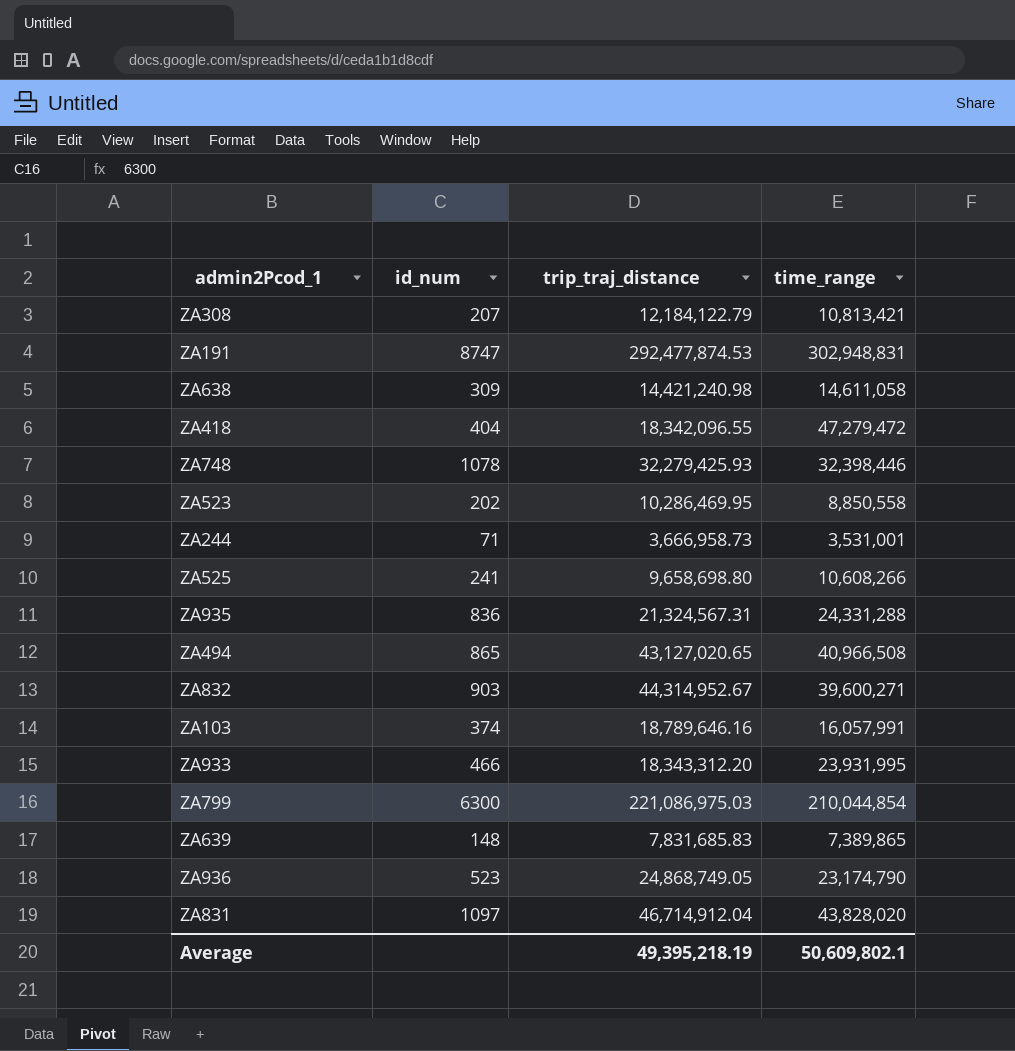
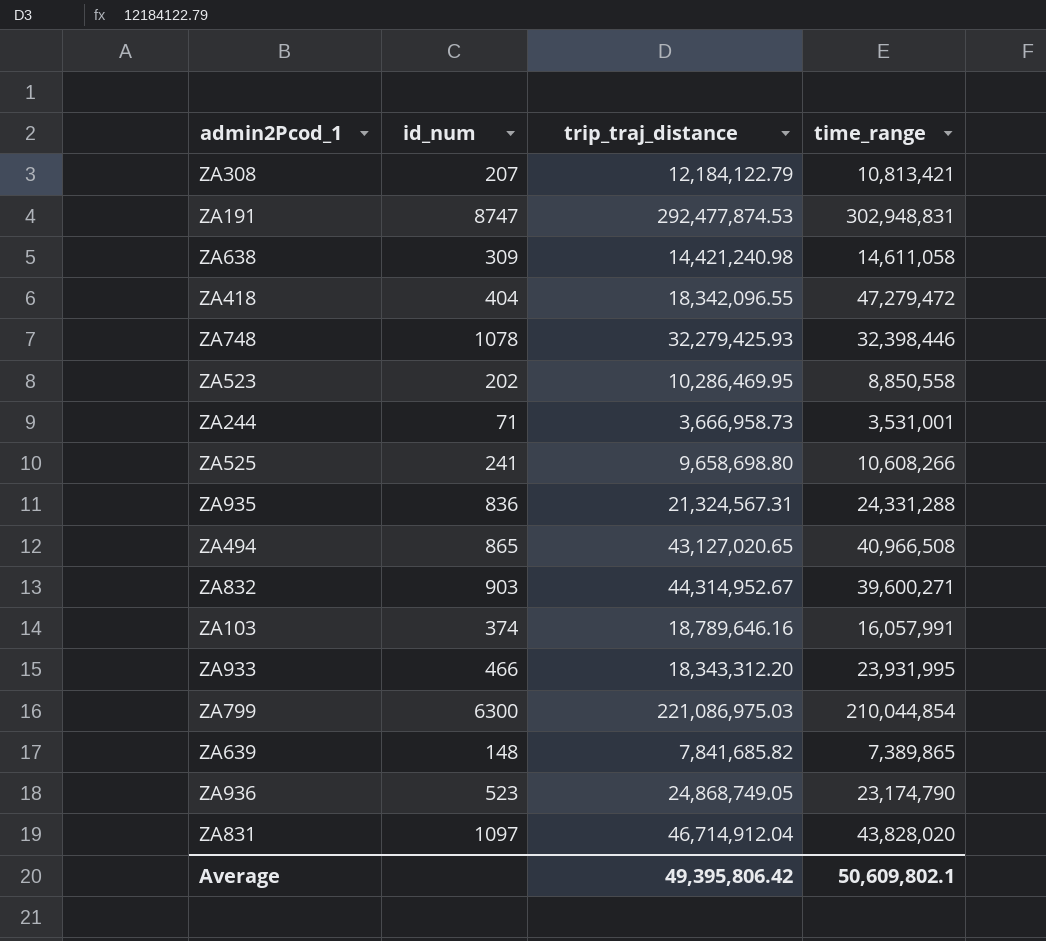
ZA639 | trip_traj_distance: 7,831,685.83 -> 7,841,685.82
Average | trip_traj_distance: 49,395,218.19 -> 49,395,806.42

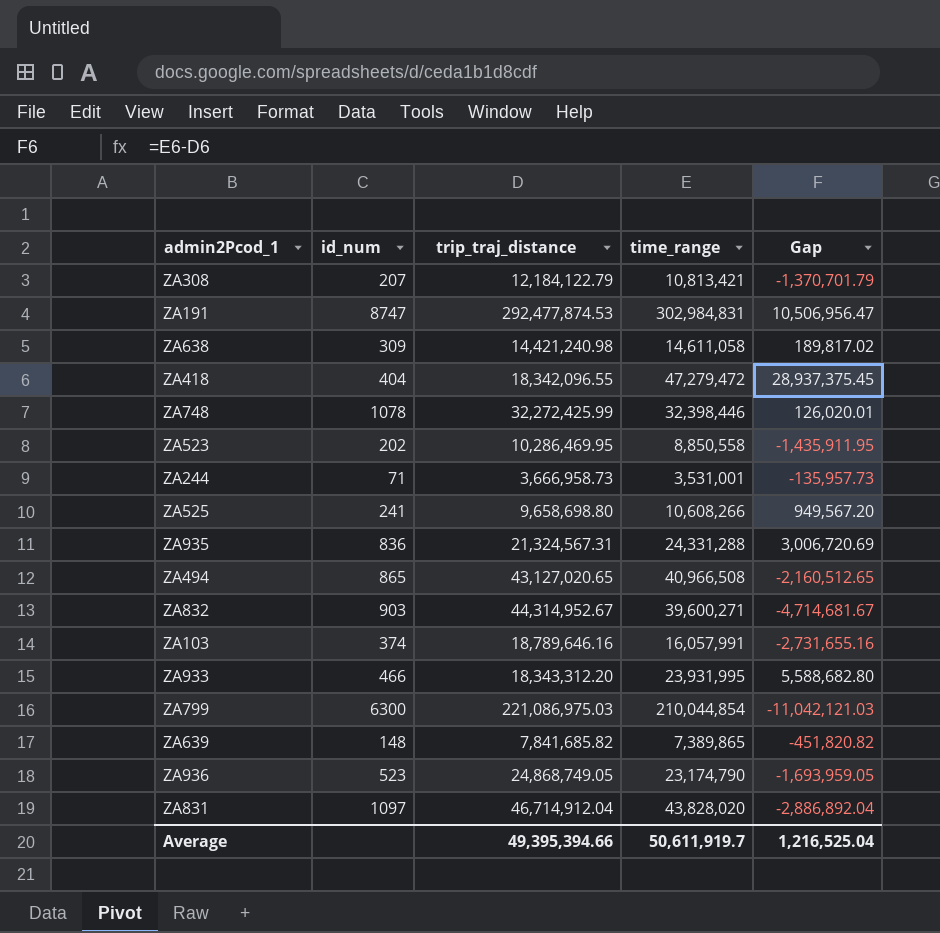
column Gap | formula: none -> [time_range] - [trip_traj_distance]
ZA191 | time_range: 302,948,831 -> 302,984,831
ZA748 | trip_traj_distance: 32,279,425.93 -> 32,272,425.99
Average | trip_traj_distance: 49,395,806.42 -> 49,395,394.66
Average | time_range: 50,609,802.1 -> 50,611,919.7

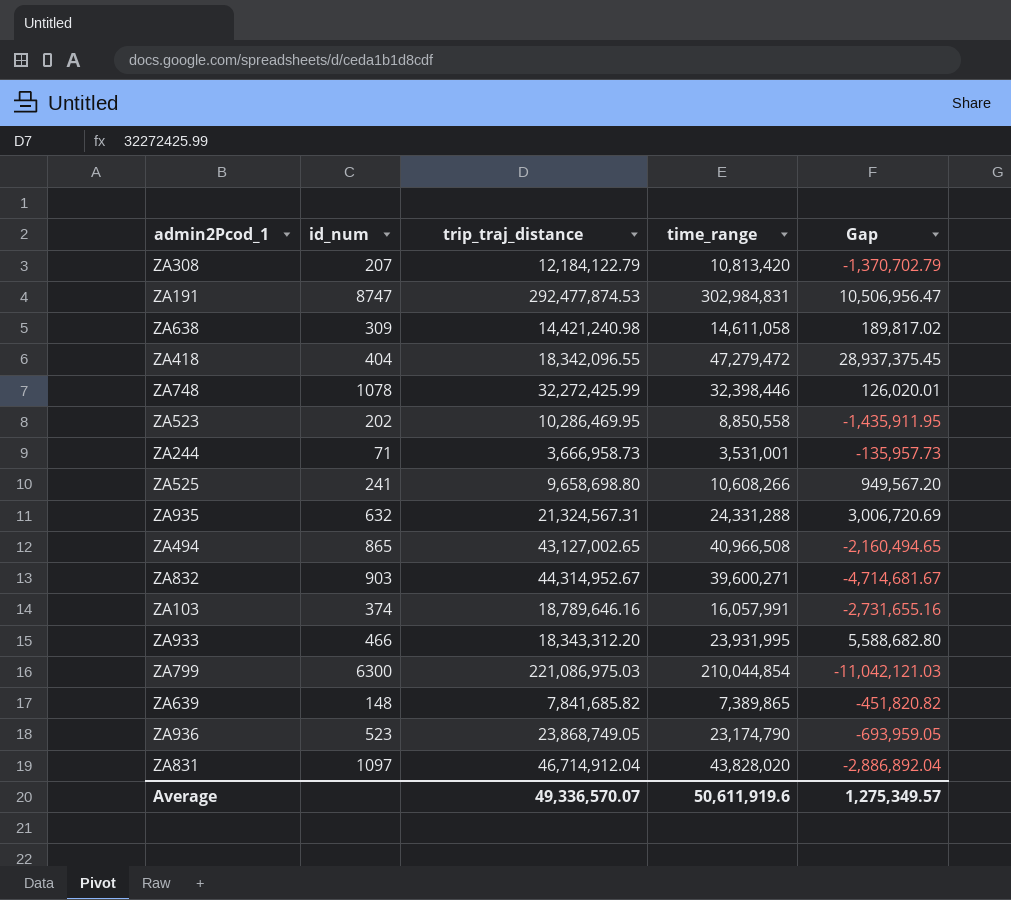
ZA308 | time_range: 10,813,421 -> 10,813,420
ZA308 | Gap: -1,370,701.79 -> -1,370,702.79
ZA935 | id_num: 836 -> 632
ZA494 | trip_traj_distance: 43,127,020.65 -> 43,127,002.65
ZA494 | Gap: -2,160,512.65 -> -2,160,494.65
ZA936 | trip_traj_distance: 24,868,749.05 -> 23,868,749.05
ZA936 | Gap: -1,693,959.05 -> -693,959.05
Average | trip_traj_distance: 49,395,394.66 -> 49,336,570.07
Average | time_range: 50,611,919.7 -> 50,611,919.6
Average | Gap: 1,216,525.04 -> 1,275,349.57

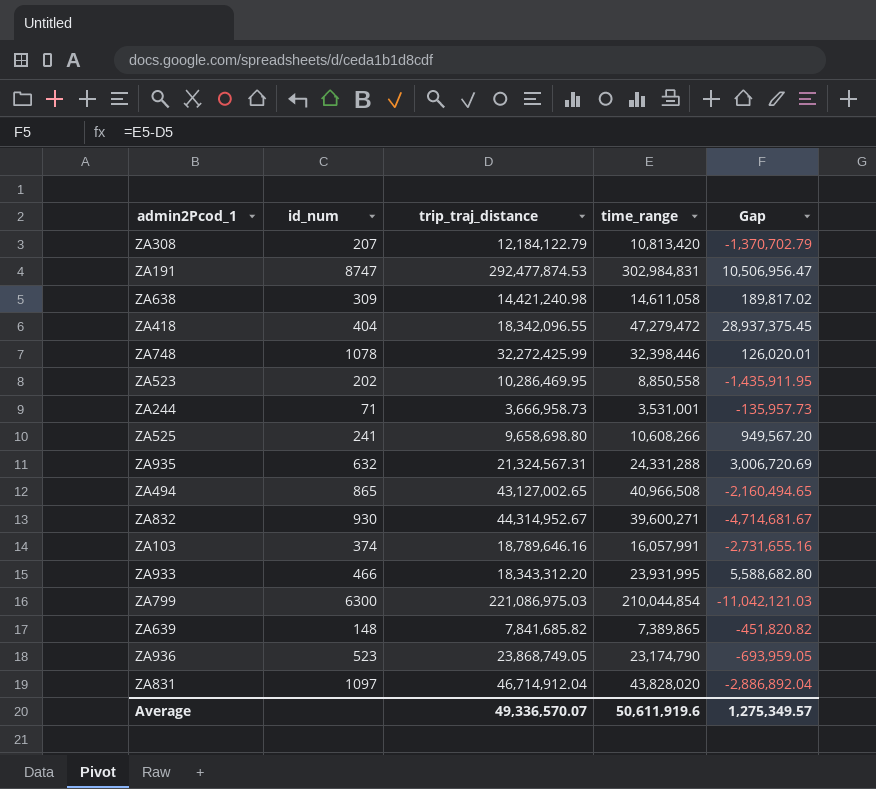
ZA832 | id_num: 903 -> 930

